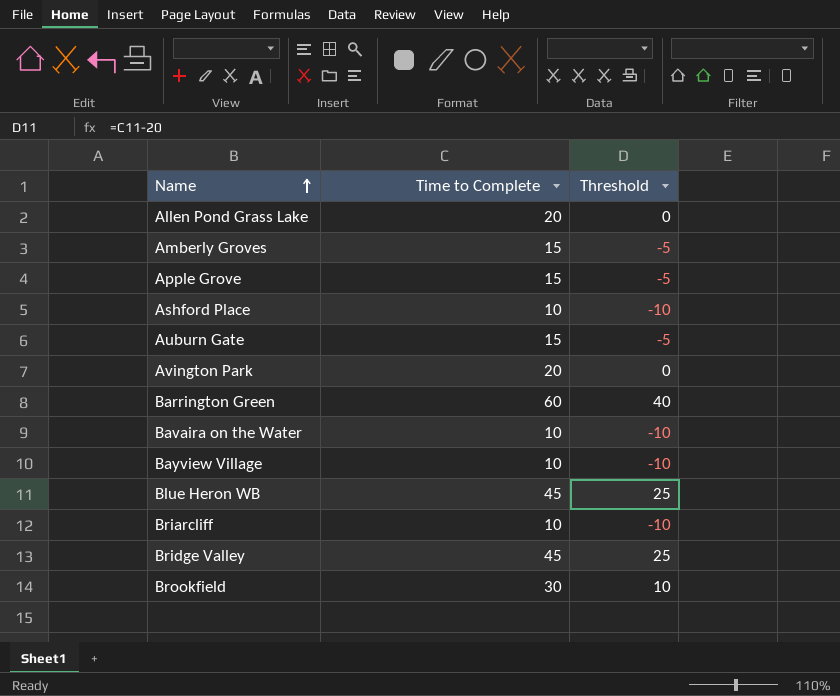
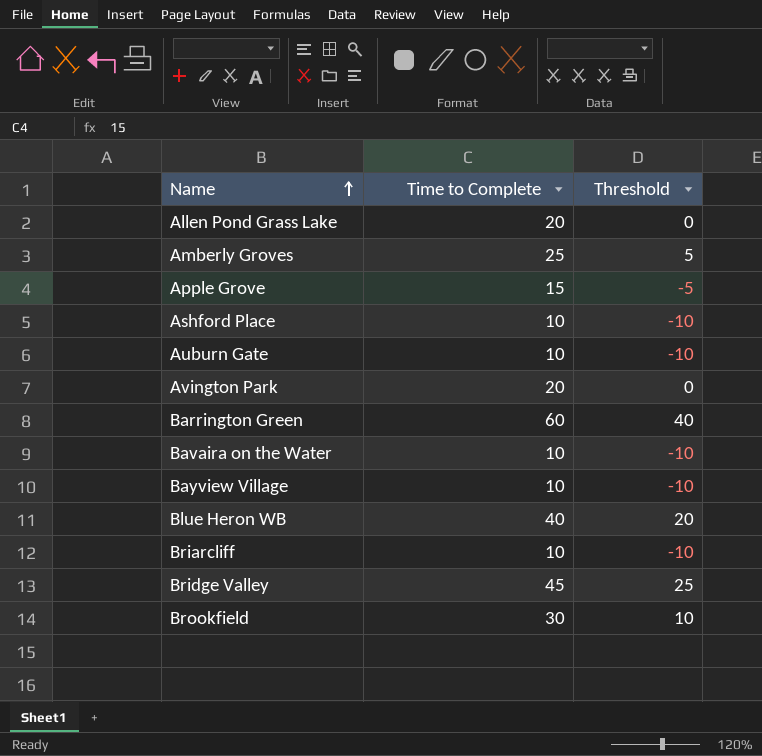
Amberly Groves | Time to Complete: 15 -> 25
Amberly Groves | Threshold: -5 -> 5
Auburn Gate | Time to Complete: 15 -> 10
Auburn Gate | Threshold: -5 -> -10
Blue Heron WB | Time to Complete: 45 -> 40
Blue Heron WB | Threshold: 25 -> 20

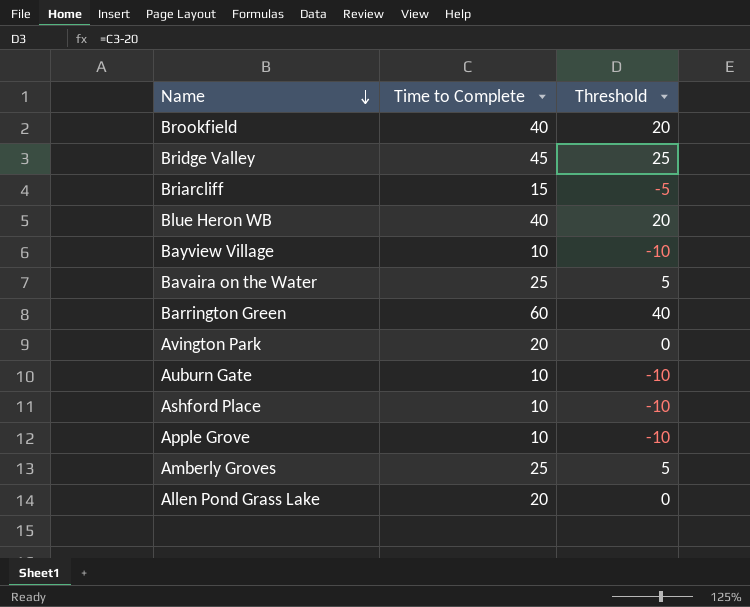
row order: Name ascending -> Name descending
Brookfield | Time to Complete: 30 -> 40
Brookfield | Threshold: 10 -> 20
Briarcliff | Time to Complete: 10 -> 15
Briarcliff | Threshold: -10 -> -5
Bavaira on the Water | Time to Complete: 10 -> 25
Bavaira on the Water | Threshold: -10 -> 5
Apple Grove | Time to Complete: 15 -> 10
Apple Grove | Threshold: -5 -> -10

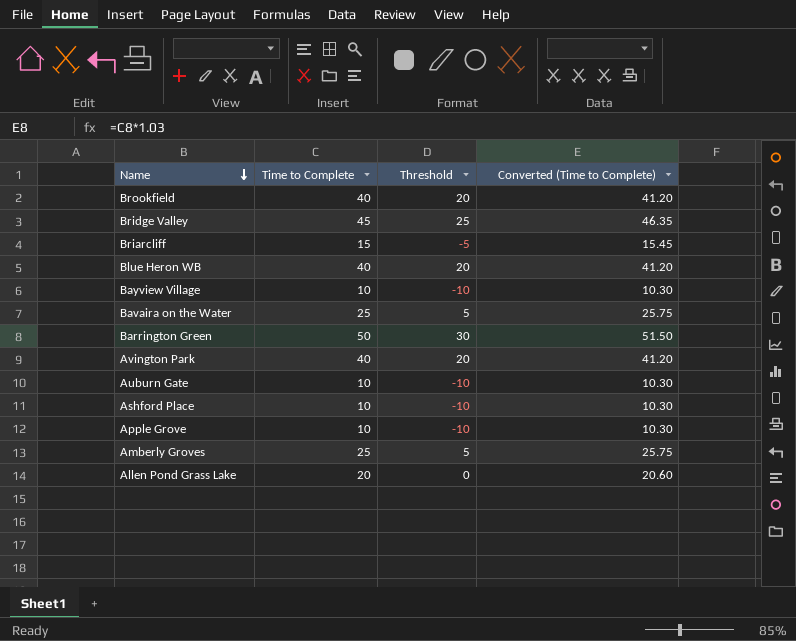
column Converted (Time to Complete) | formula: none -> [Time to Complete] * 1.03
Barrington Green | Time to Complete: 60 -> 50
Barrington Green | Threshold: 40 -> 30
Avington Park | Time to Complete: 20 -> 40
Avington Park | Threshold: 0 -> 20

